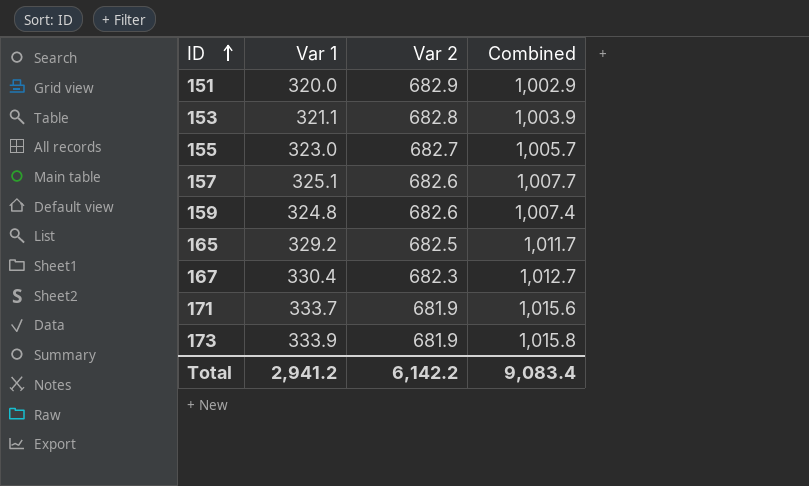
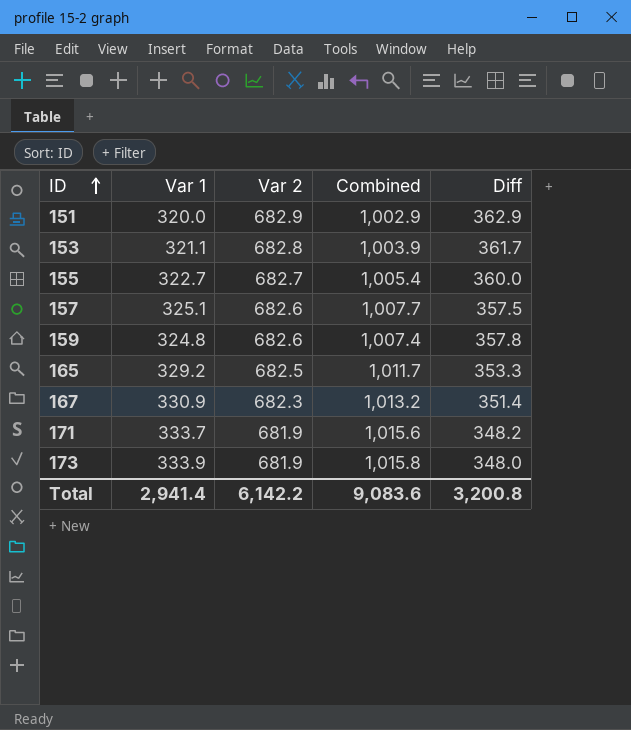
column Diff | formula: none -> [Var 2] - [Var 1]
155 | Var 1: 323.0 -> 322.7
155 | Combined: 1,005.7 -> 1,005.4
167 | Var 1: 330.4 -> 330.9
167 | Combined: 1,012.7 -> 1,013.2
Total | Var 1: 2,941.2 -> 2,941.4
Total | Combined: 9,083.4 -> 9,083.6

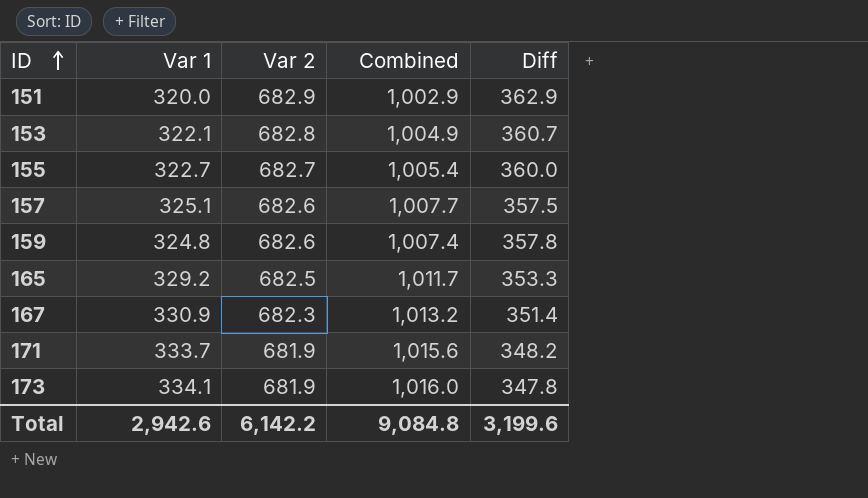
153 | Var 1: 321.1 -> 322.1
153 | Combined: 1,003.9 -> 1,004.9
153 | Diff: 361.7 -> 360.7
173 | Var 1: 333.9 -> 334.1
173 | Combined: 1,015.8 -> 1,016.0
173 | Diff: 348.0 -> 347.8
Total | Var 1: 2,941.4 -> 2,942.6
Total | Combined: 9,083.6 -> 9,084.8
Total | Diff: 3,200.8 -> 3,199.6

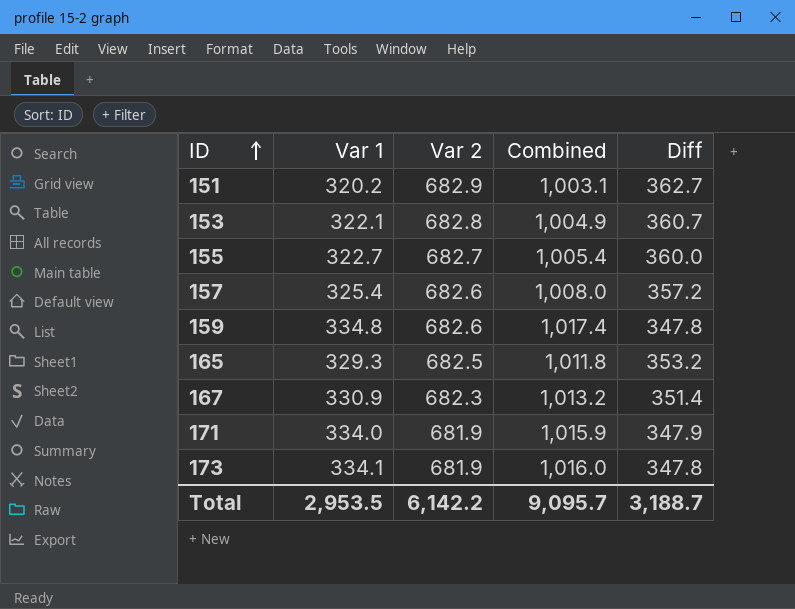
151 | Var 1: 320.0 -> 320.2
151 | Combined: 1,002.9 -> 1,003.1
151 | Diff: 362.9 -> 362.7
157 | Var 1: 325.1 -> 325.4
157 | Combined: 1,007.7 -> 1,008.0
157 | Diff: 357.5 -> 357.2
159 | Var 1: 324.8 -> 334.8
159 | Combined: 1,007.4 -> 1,017.4
159 | Diff: 357.8 -> 347.8
165 | Var 1: 329.2 -> 329.3
165 | Combined: 1,011.7 -> 1,011.8
165 | Diff: 353.3 -> 353.2
171 | Var 1: 333.7 -> 334.0
171 | Combined: 1,015.6 -> 1,015.9
171 | Diff: 348.2 -> 347.9
Total | Var 1: 2,942.6 -> 2,953.5
Total | Combined: 9,084.8 -> 9,095.7
Total | Diff: 3,199.6 -> 3,188.7

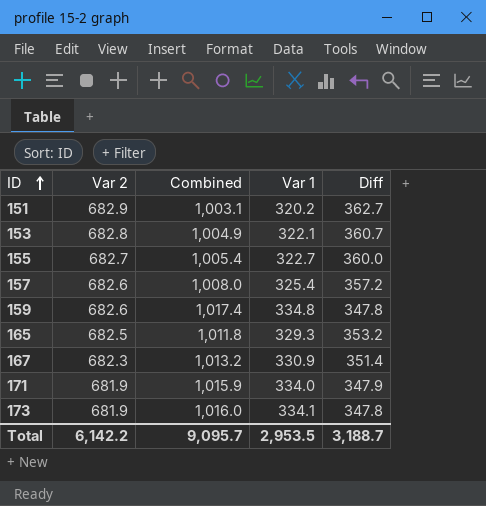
column Var 1 | position: 2 -> 4

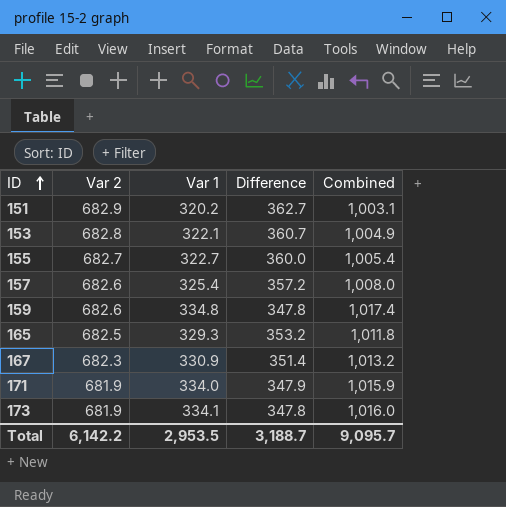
column name: Diff -> Difference
column Combined | position: 3 -> 5

